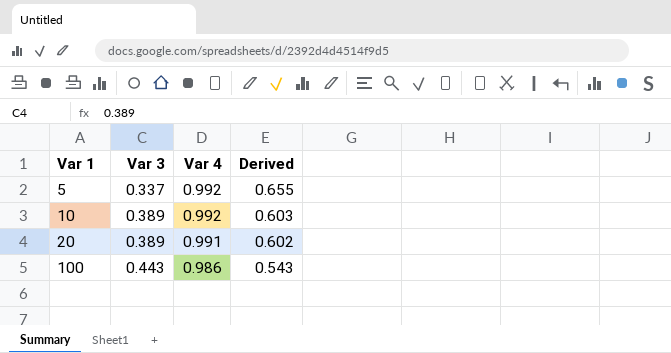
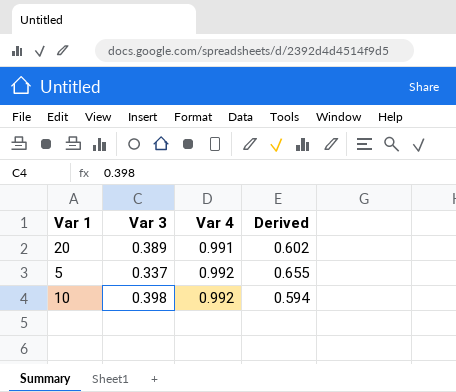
row order: Var 1 ascending -> Var 4 ascending
row 100: 0.443 | 0.986 | 0.543 -> none
10 | Var 3: 0.389 -> 0.398
10 | Derived: 0.603 -> 0.594

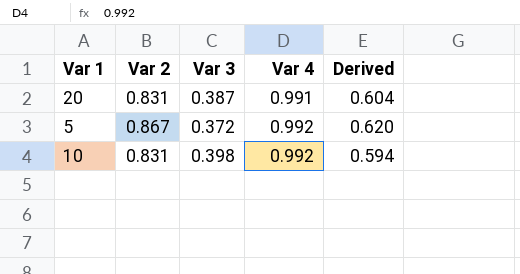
column Var 2 | position: none -> 2
20 | Var 3: 0.389 -> 0.387
20 | Derived: 0.602 -> 0.604
5 | Var 3: 0.337 -> 0.372
5 | Derived: 0.655 -> 0.620

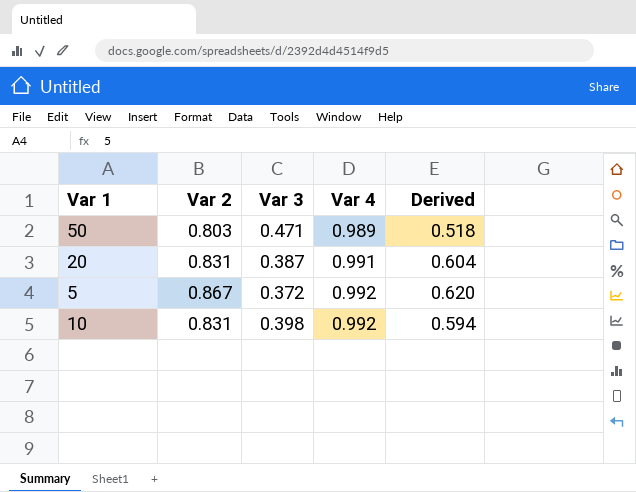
row 50: none -> 0.803 | 0.471 | 0.989 | 0.518

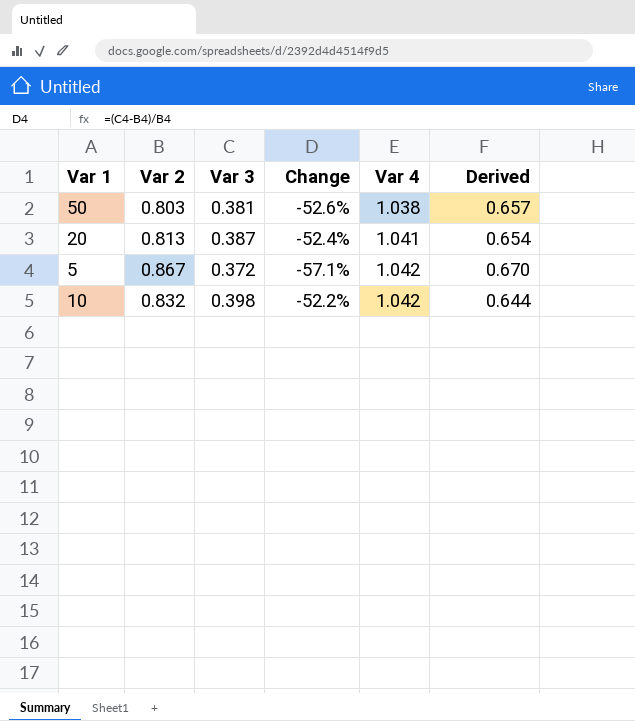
column Change | formula: none -> ([Var 3] - [Var 2]) / [Var 2]
50 | Var 3: 0.471 -> 0.381
50 | Var 4: 0.989 -> 1.038
50 | Derived: 0.518 -> 0.657
20 | Var 2: 0.831 -> 0.813
20 | Var 4: 0.991 -> 1.041
20 | Derived: 0.604 -> 0.654
5 | Var 4: 0.992 -> 1.042
5 | Derived: 0.620 -> 0.670
10 | Var 2: 0.831 -> 0.832
10 | Var 4: 0.992 -> 1.042
10 | Derived: 0.594 -> 0.644

